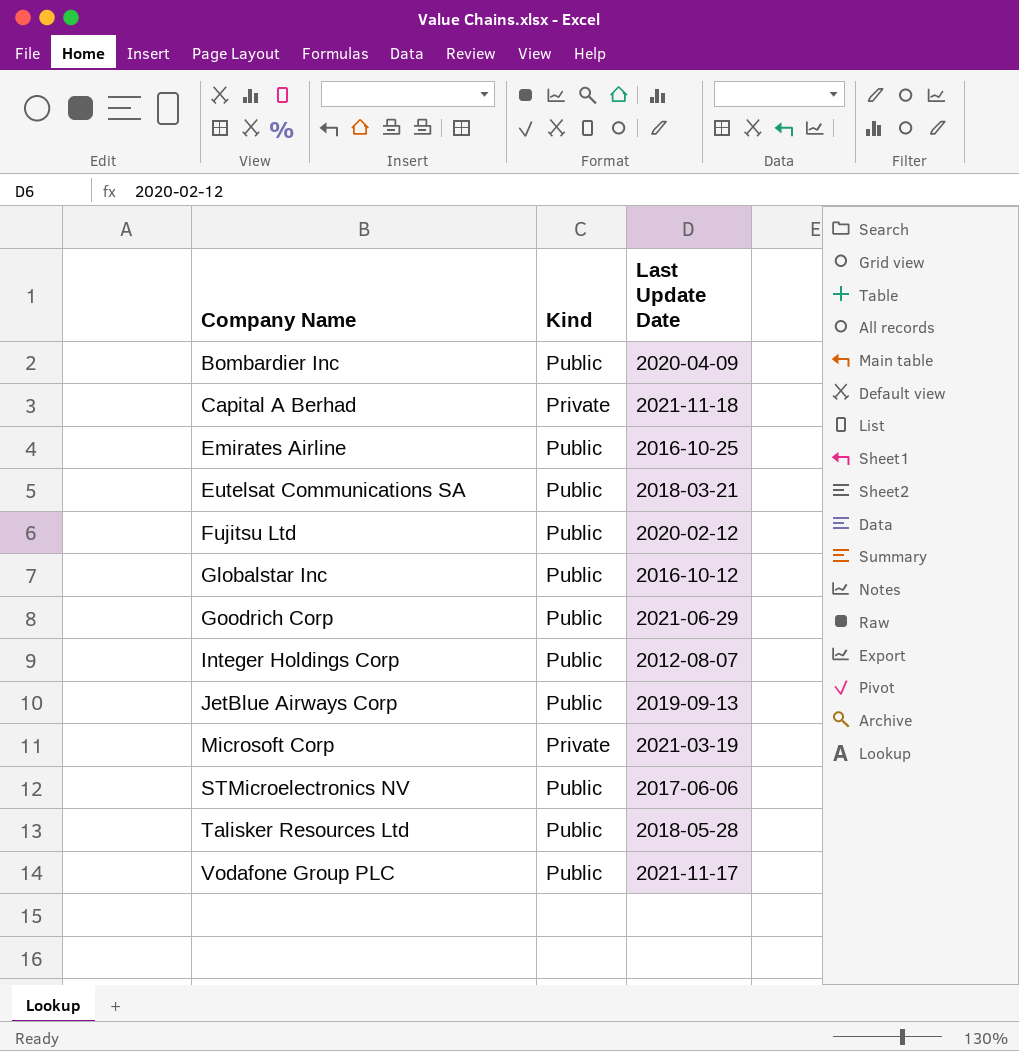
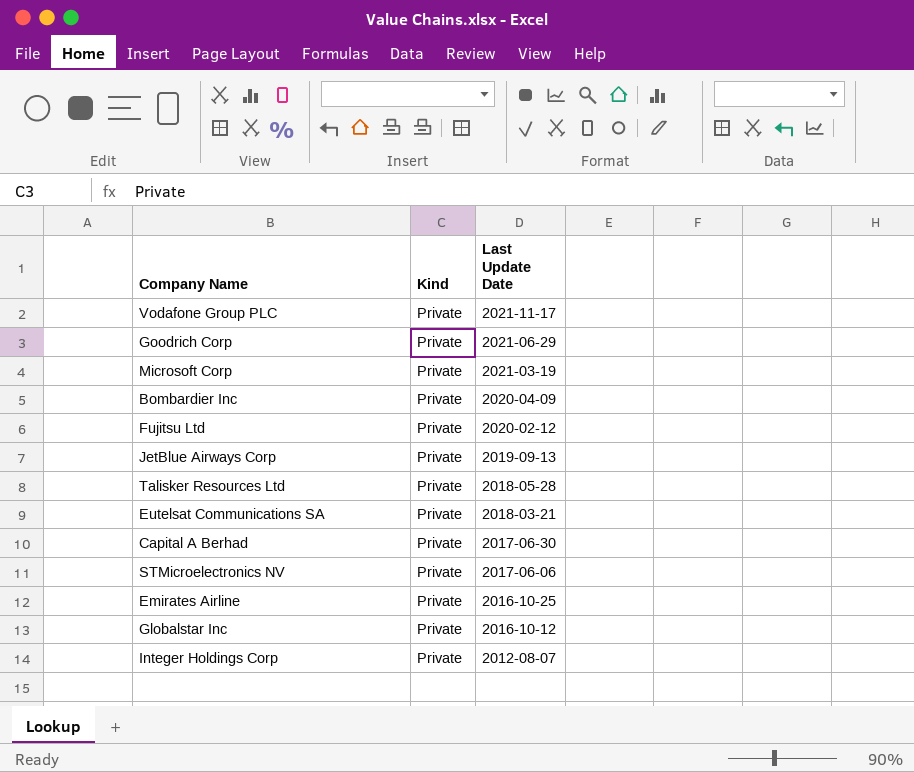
row order: Company Name ascending -> Last Update Date descending
Vodafone Group PLC | Kind: Public -> Private
Goodrich Corp | Kind: Public -> Private
Bombardier Inc | Kind: Public -> Private
Fujitsu Ltd | Kind: Public -> Private
JetBlue Airways Corp | Kind: Public -> Private
Talisker Resources Ltd | Kind: Public -> Private
Eutelsat Communications SA | Kind: Public -> Private
Capital A Berhad | Last Update Date: 2021-11-18 -> 2017-06-30
STMicroelectronics NV | Kind: Public -> Private
Emirates Airline | Kind: Public -> Private
Globalstar Inc | Kind: Public -> Private
Integer Holdings Corp | Kind: Public -> Private

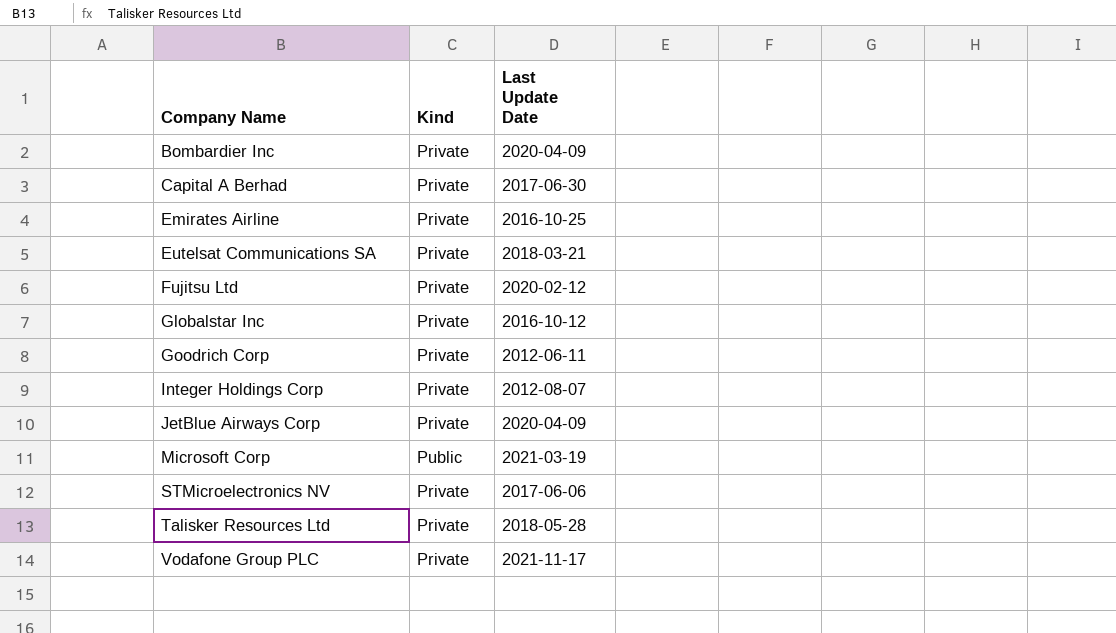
row order: Last Update Date descending -> Company Name ascending
Goodrich Corp | Last Update Date: 2021-06-29 -> 2012-06-11
JetBlue Airways Corp | Last Update Date: 2019-09-13 -> 2020-04-09
Microsoft Corp | Kind: Private -> Public

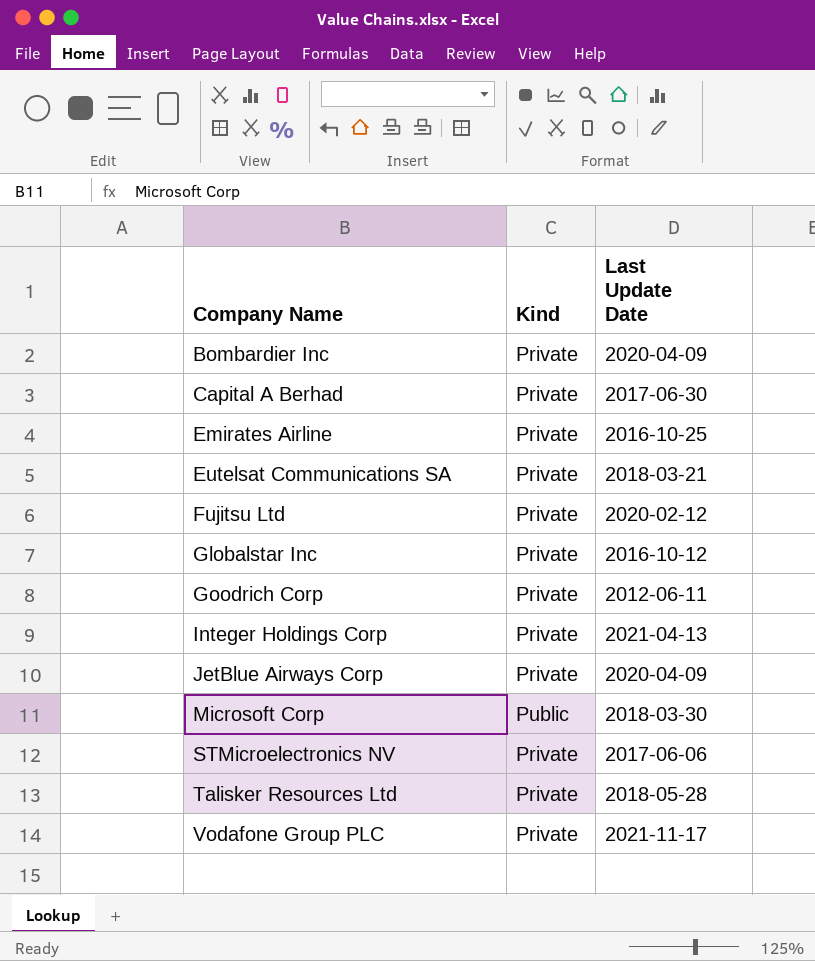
Integer Holdings Corp | Last Update Date: 2012-08-07 -> 2021-04-13
Microsoft Corp | Last Update Date: 2021-03-19 -> 2018-03-30

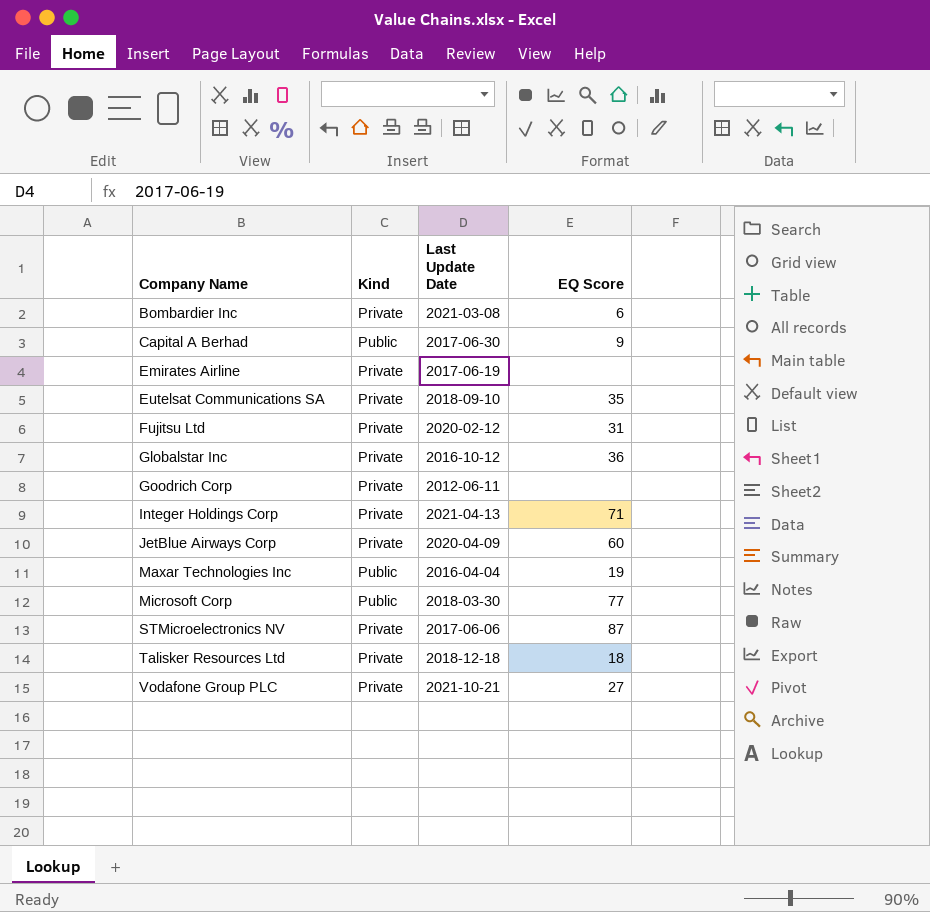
column EQ Score | position: none -> 4
Bombardier Inc | Last Update Date: 2020-04-09 -> 2021-03-08
Capital A Berhad | Kind: Private -> Public
Emirates Airline | Last Update Date: 2016-10-25 -> 2017-06-19
Eutelsat Communications SA | Last Update Date: 2018-03-21 -> 2018-09-10
row Maxar Technologies Inc: none -> Public | 2016-04-04 | 19
Talisker Resources Ltd | Last Update Date: 2018-05-28 -> 2018-12-18
Vodafone Group PLC | Last Update Date: 2021-11-17 -> 2021-10-21

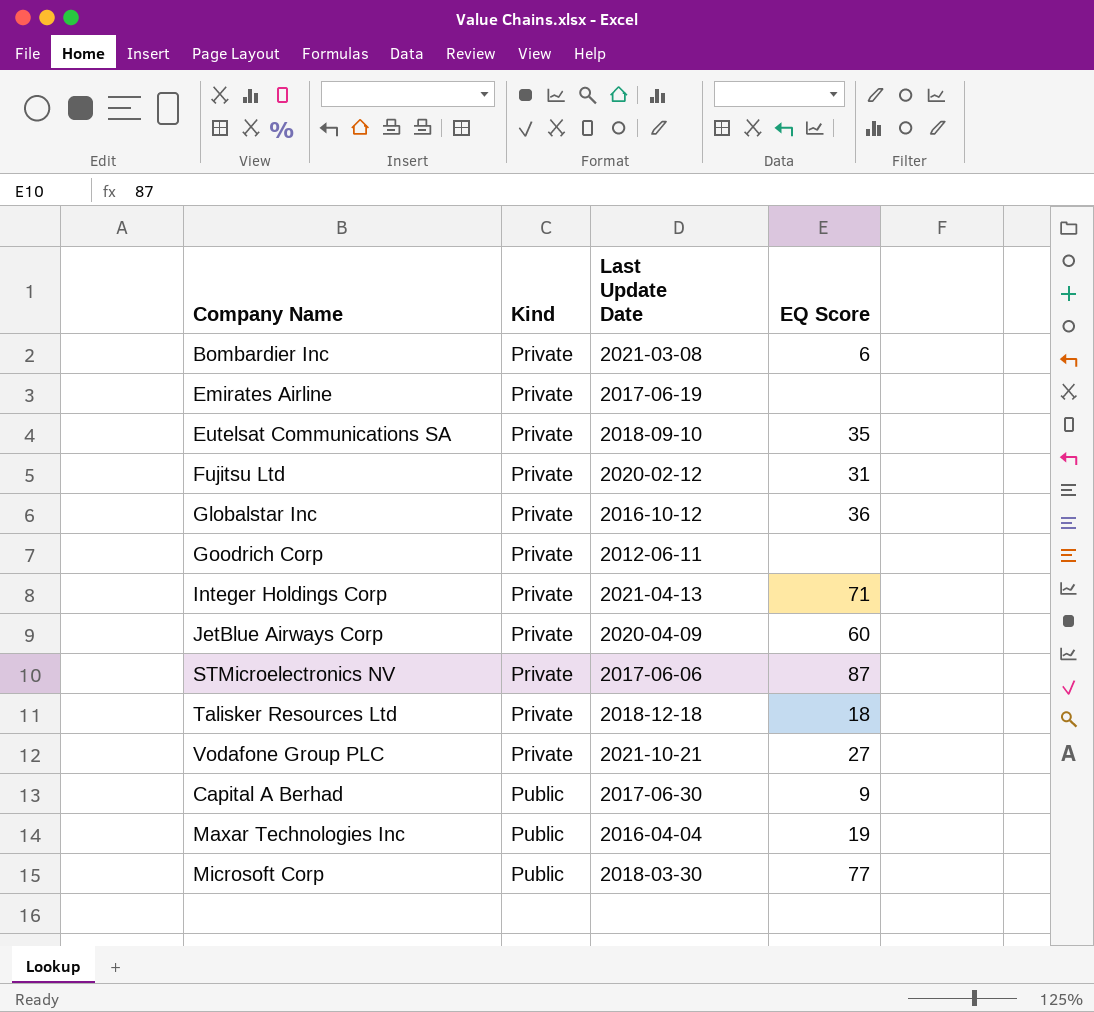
row order: Company Name ascending -> Kind ascending

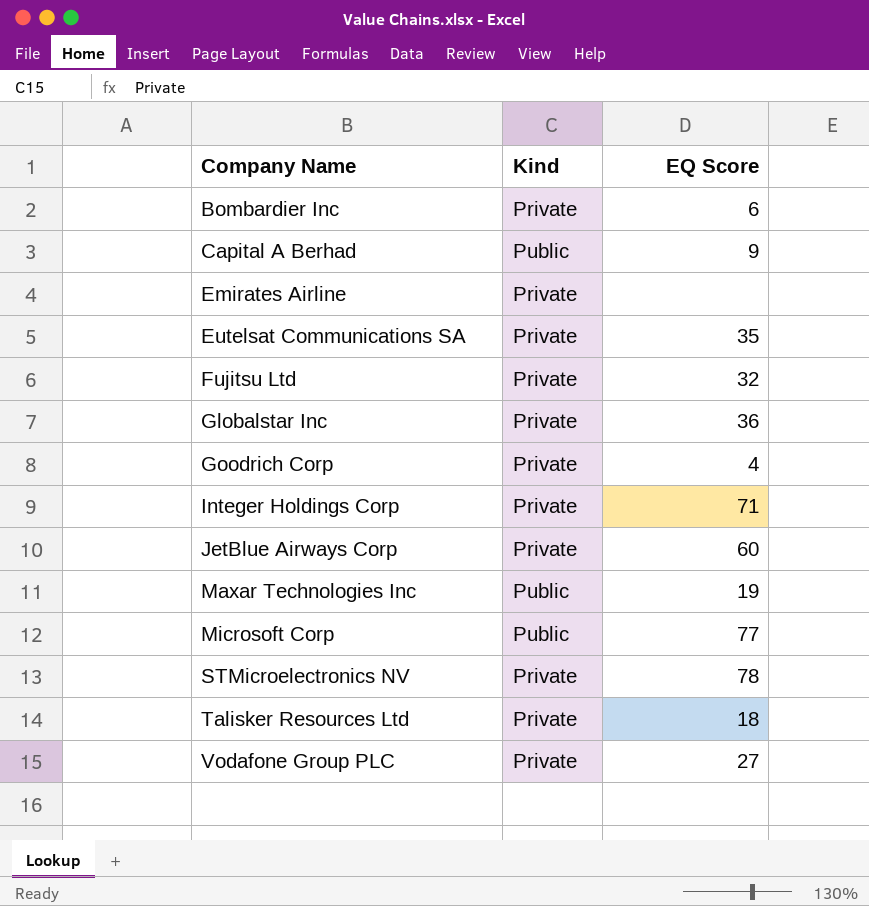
row order: Kind ascending -> Company Name ascending
column Last Update Date | position: 3 -> none
Fujitsu Ltd | EQ Score: 31 -> 32
Goodrich Corp | EQ Score: none -> 4
STMicroelectronics NV | EQ Score: 87 -> 78

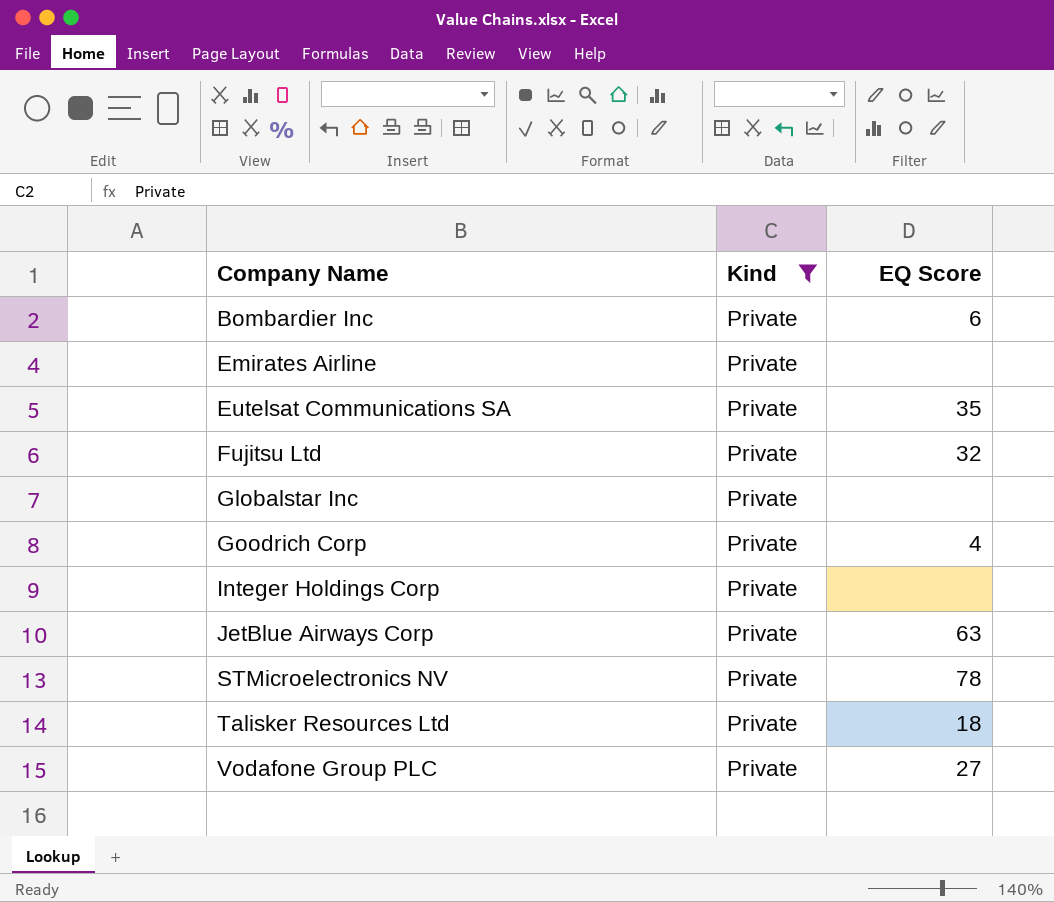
filter: none -> Kind = Private
Globalstar Inc | EQ Score: 36 -> none
Integer Holdings Corp | EQ Score: 71 -> none
JetBlue Airways Corp | EQ Score: 60 -> 63

